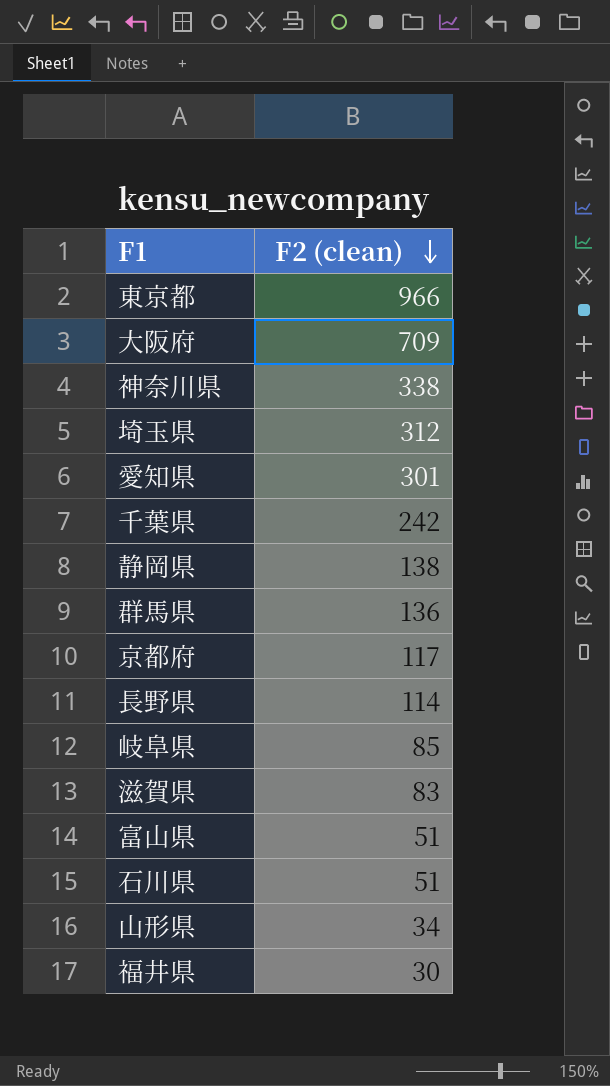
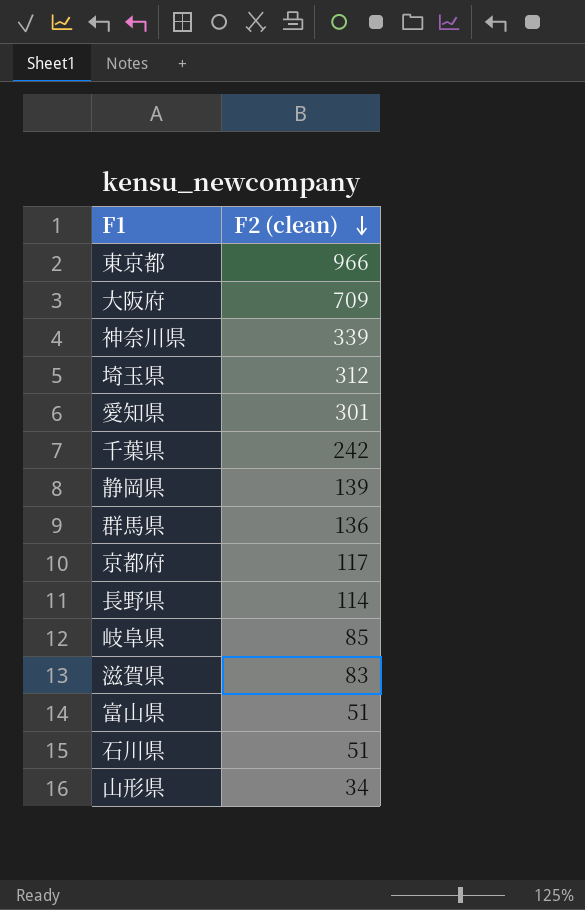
row 福井県: 30 -> none
神奈川県 | F2 (clean): 338 -> 339
静岡県 | F2 (clean): 138 -> 139

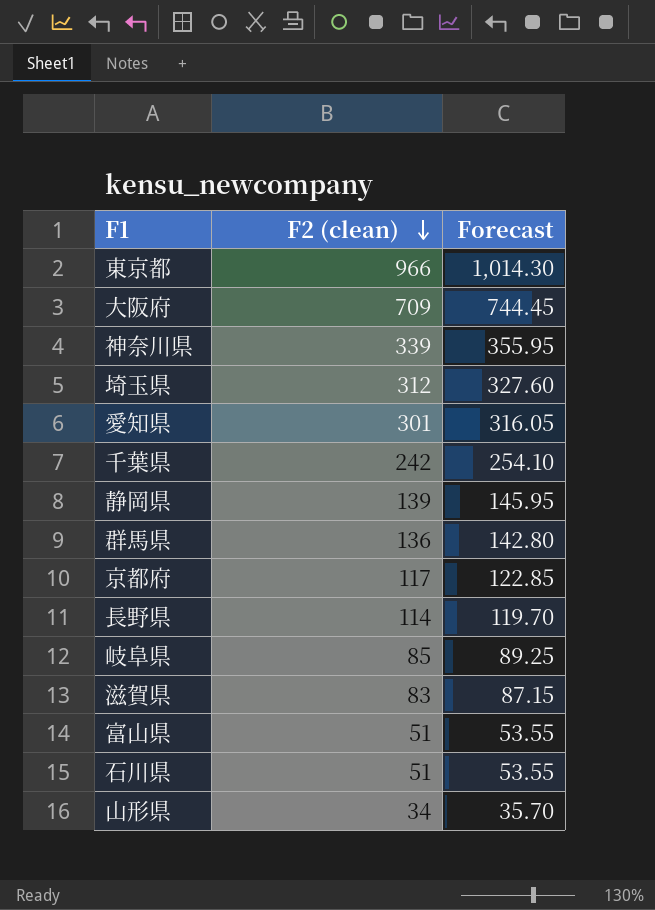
column Forecast | formula: none -> [F2 (clean)] * 1.05

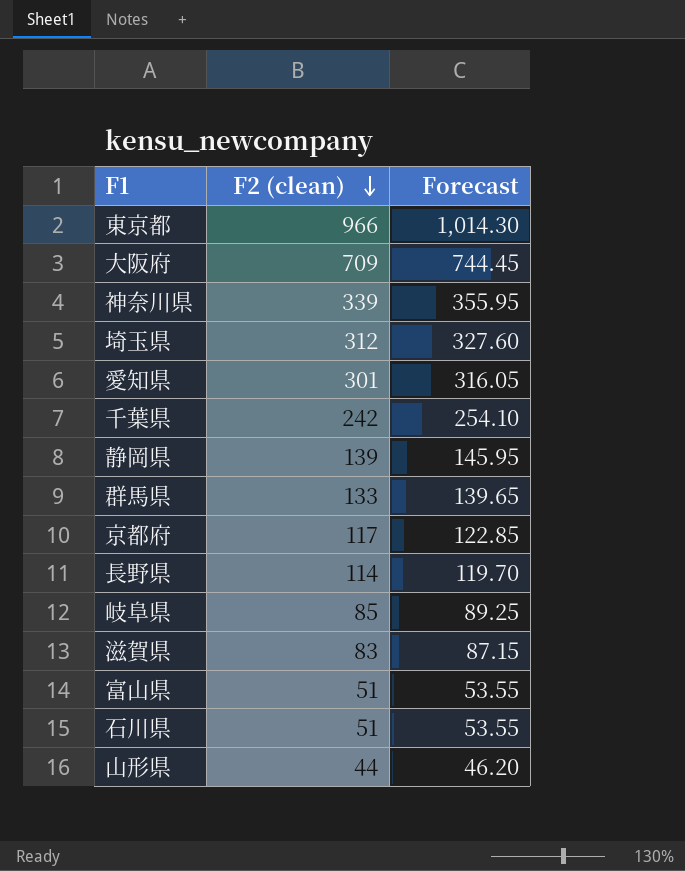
群馬県 | F2 (clean): 136 -> 133
群馬県 | Forecast: 142.80 -> 139.65
山形県 | F2 (clean): 34 -> 44
山形県 | Forecast: 35.70 -> 46.20

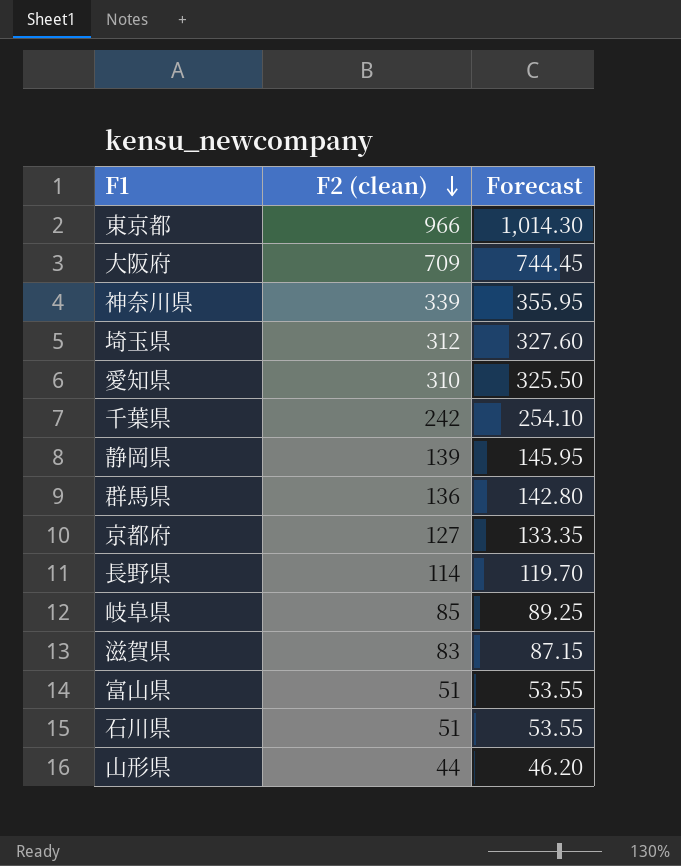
愛知県 | F2 (clean): 301 -> 310
愛知県 | Forecast: 316.05 -> 325.50
群馬県 | F2 (clean): 133 -> 136
群馬県 | Forecast: 139.65 -> 142.80
京都府 | F2 (clean): 117 -> 127
京都府 | Forecast: 122.85 -> 133.35

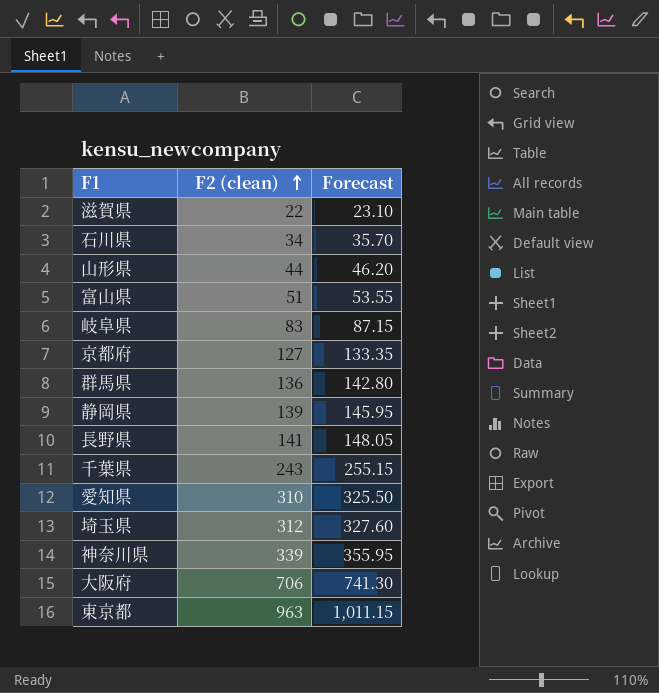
row order: F2 (clean) descending -> F2 (clean) ascending
滋賀県 | F2 (clean): 83 -> 22
滋賀県 | Forecast: 87.15 -> 23.10
石川県 | F2 (clean): 51 -> 34
石川県 | Forecast: 53.55 -> 35.70
岐阜県 | F2 (clean): 85 -> 83
岐阜県 | Forecast: 89.25 -> 87.15
長野県 | F2 (clean): 114 -> 141
長野県 | Forecast: 119.70 -> 148.05
千葉県 | F2 (clean): 242 -> 243
千葉県 | Forecast: 254.10 -> 255.15
大阪府 | F2 (clean): 709 -> 706
大阪府 | Forecast: 744.45 -> 741.30
東京都 | F2 (clean): 966 -> 963
東京都 | Forecast: 1,014.30 -> 1,011.15

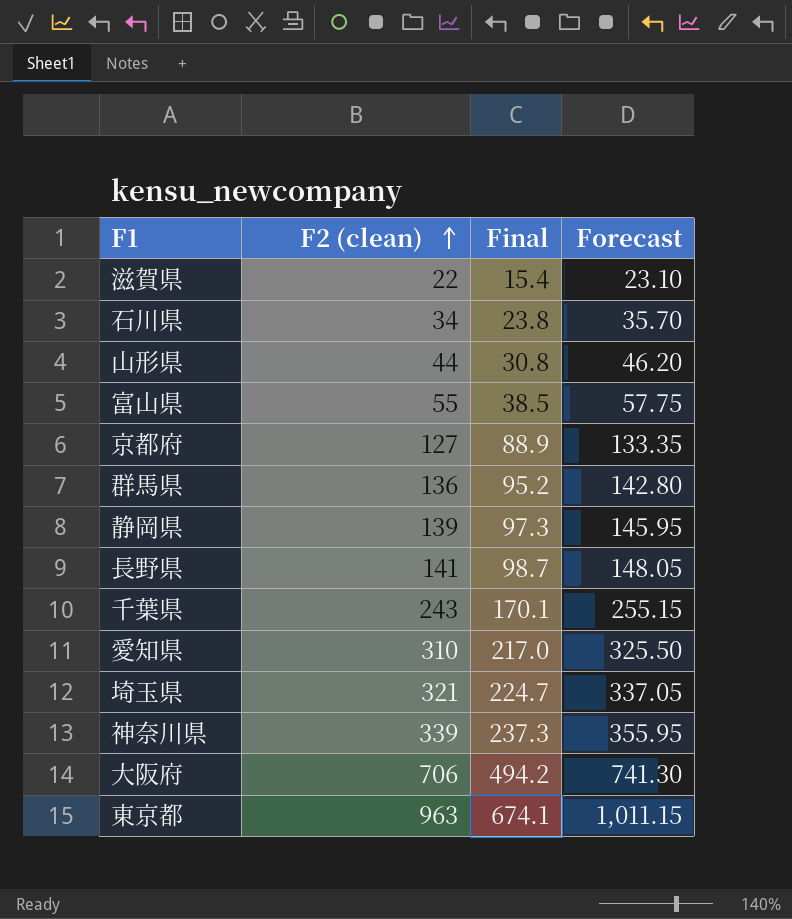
column Final | formula: none -> [F2 (clean)] * 0.7
row 岐阜県: 83 | 87.15 -> none
富山県 | F2 (clean): 51 -> 55
富山県 | Forecast: 53.55 -> 57.75
埼玉県 | F2 (clean): 312 -> 321
埼玉県 | Forecast: 327.60 -> 337.05

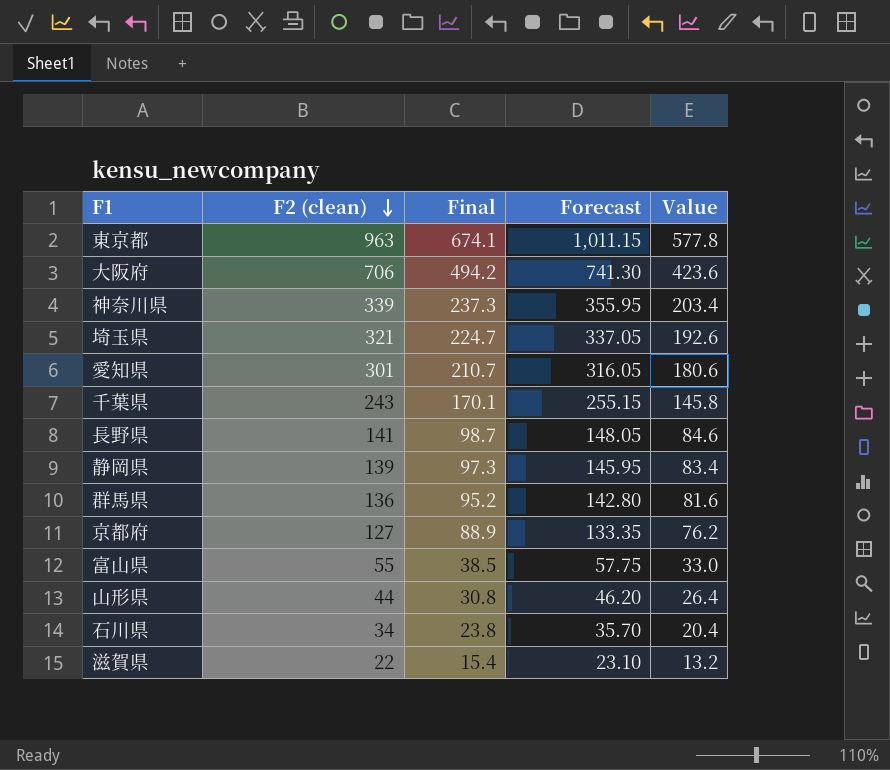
row order: F2 (clean) ascending -> F2 (clean) descending
column Value | formula: none -> [F2 (clean)] * 0.6
愛知県 | F2 (clean): 310 -> 301
愛知県 | Final: 217.0 -> 210.7
愛知県 | Forecast: 325.50 -> 316.05

